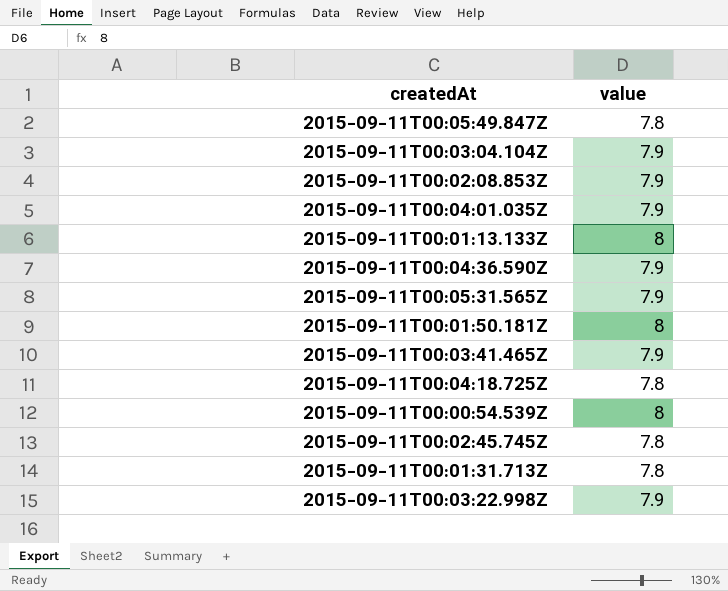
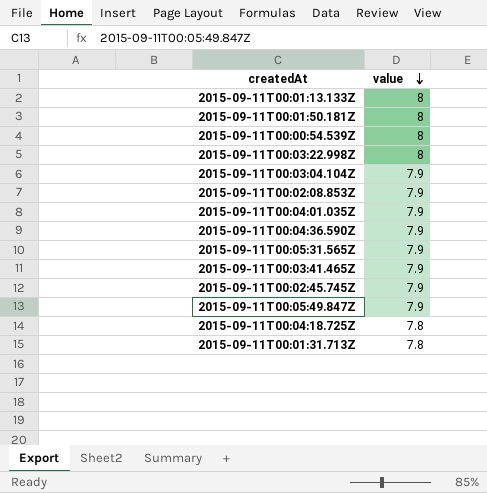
row order: none -> value descending
2015-09-11T00:03:22.998Z | value: 7.9 -> 8
2015-09-11T00:02:45.745Z | value: 7.8 -> 7.9
2015-09-11T00:05:49.847Z | value: 7.8 -> 7.9

